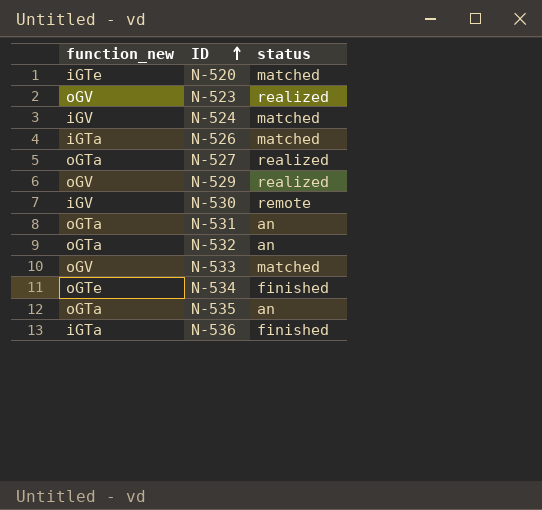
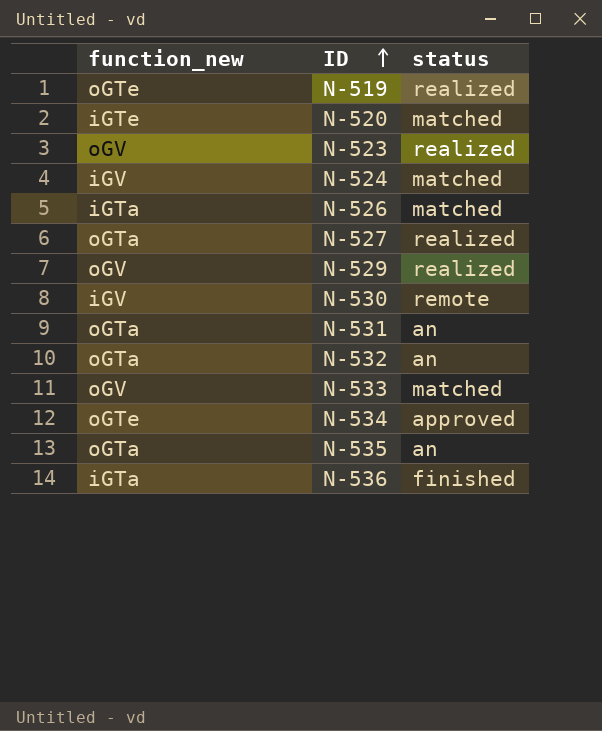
row N-519: none -> oGTe | realized
N-534 | status: finished -> approved

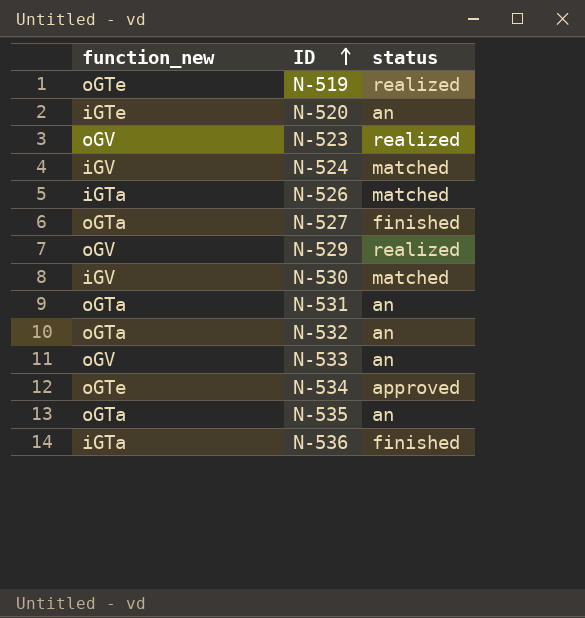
N-520 | status: matched -> an
N-527 | status: realized -> finished
N-530 | status: remote -> matched
N-533 | status: matched -> an

